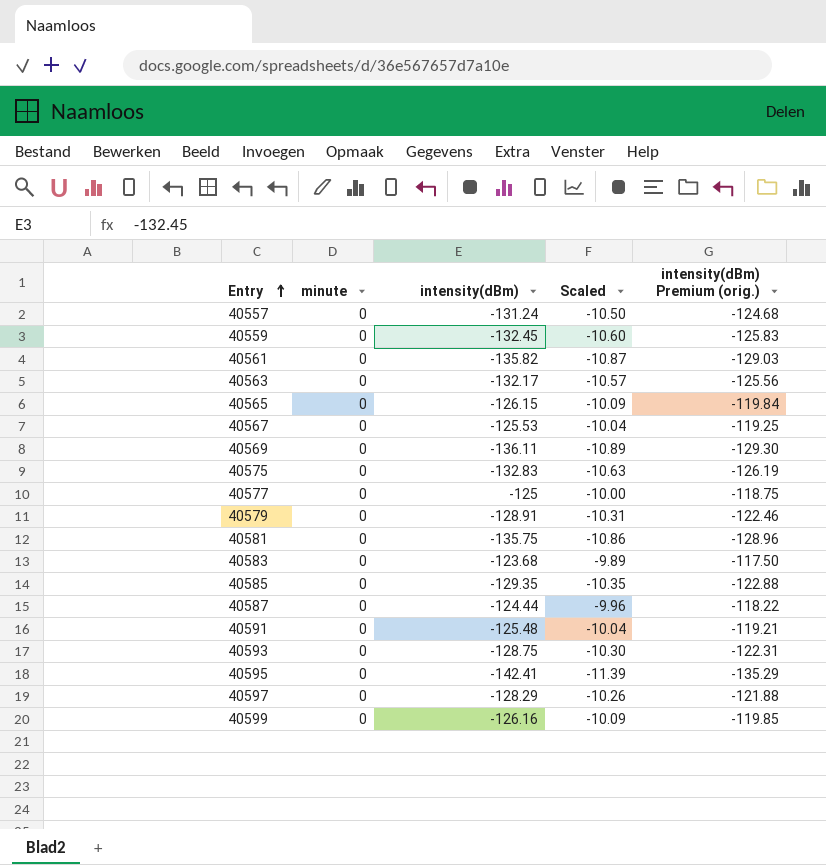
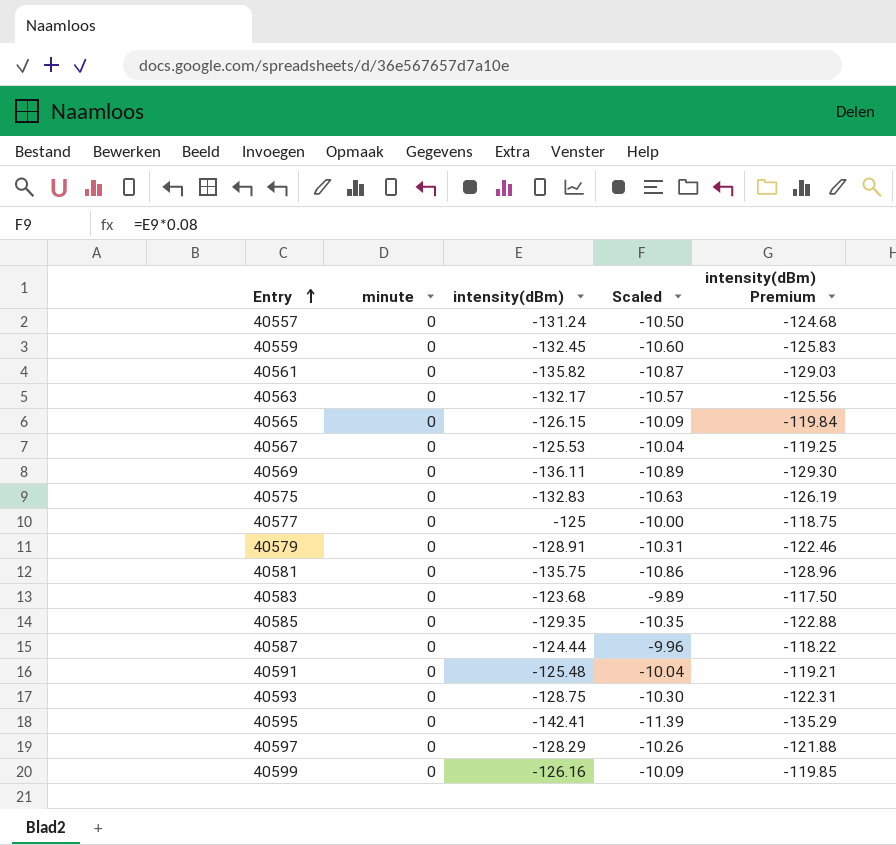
column name: intensity(dBm) Premium (orig.) -> intensity(dBm) Premium

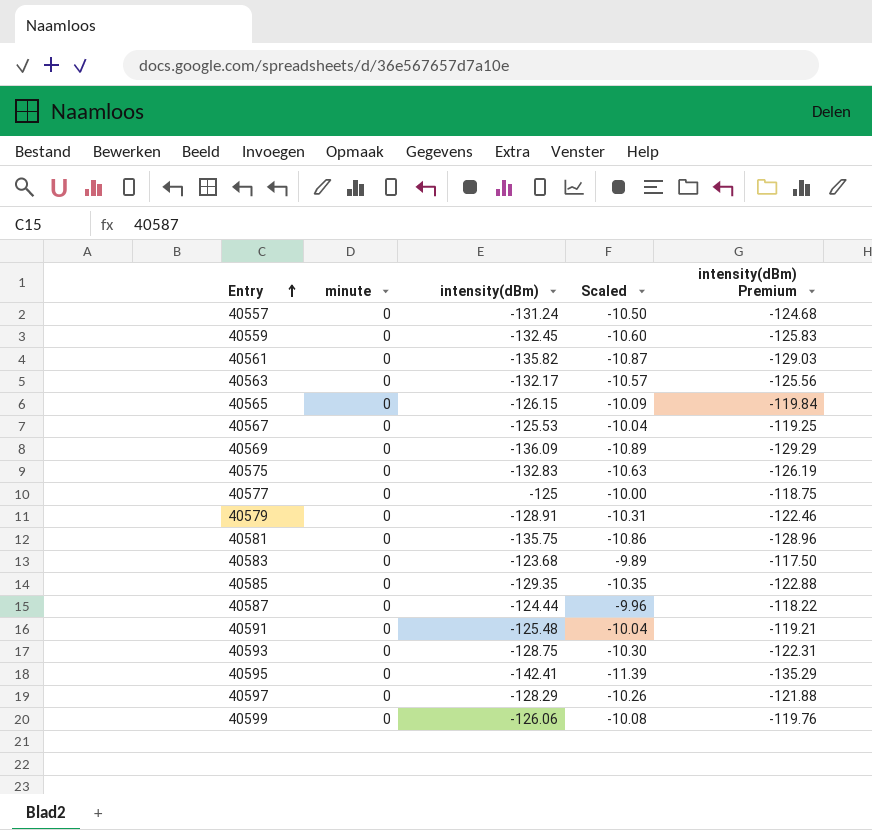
40569 | intensity(dBm): -136.11 -> -136.09
40569 | intensity(dBm) Premium: -129.30 -> -129.29
40599 | intensity(dBm): -126.16 -> -126.06
40599 | Scaled: -10.09 -> -10.08
40599 | intensity(dBm) Premium: -119.85 -> -119.76

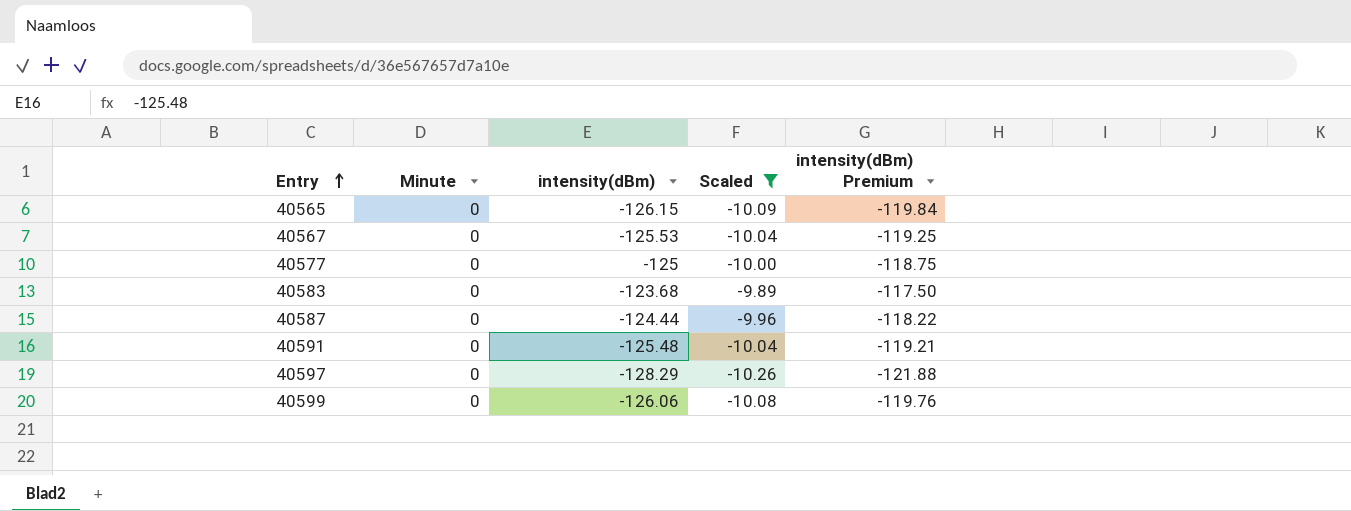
filter: none -> Scaled >= -10.26
column name: minute -> Minute

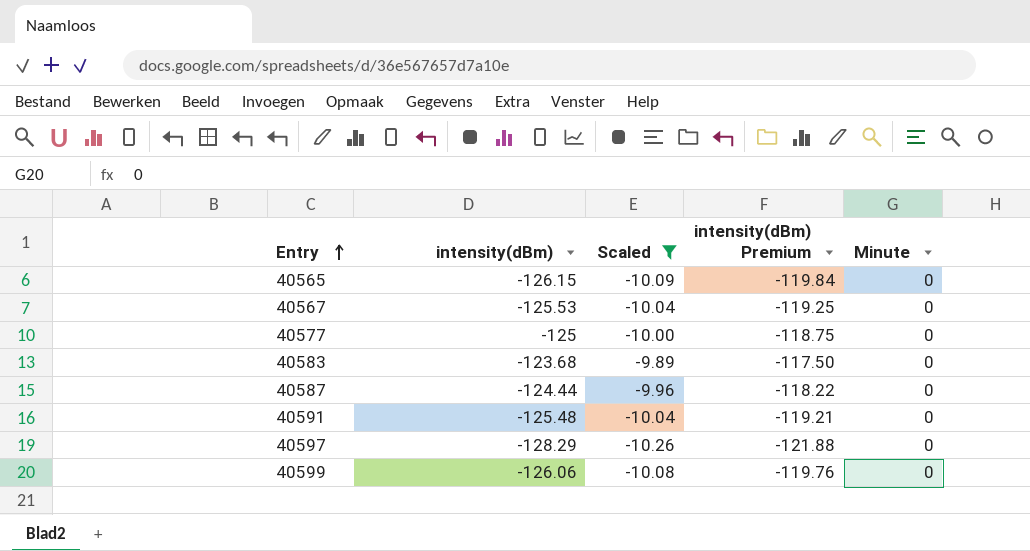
column Minute | position: 2 -> 5

